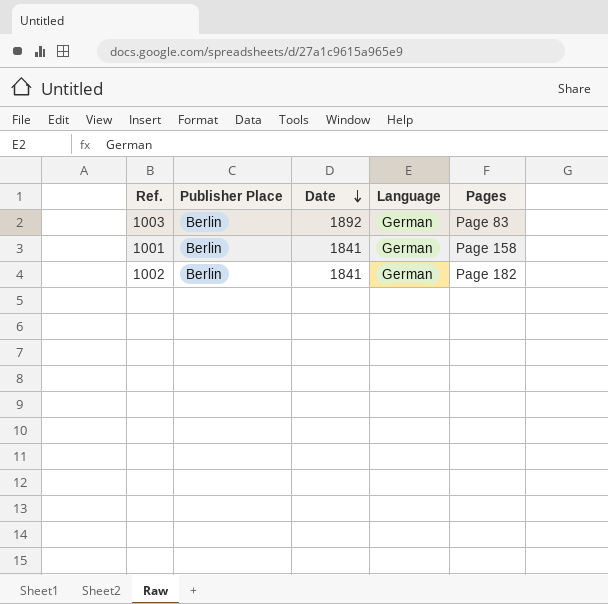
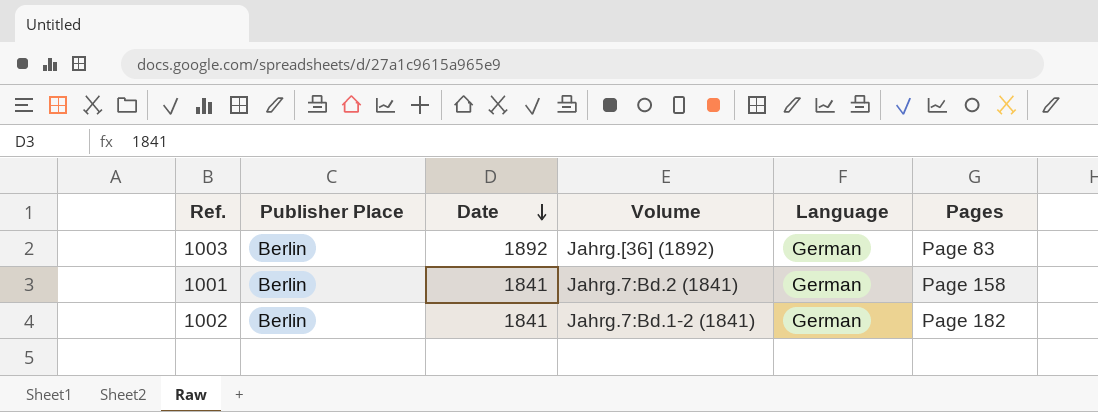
column Volume | position: none -> 4

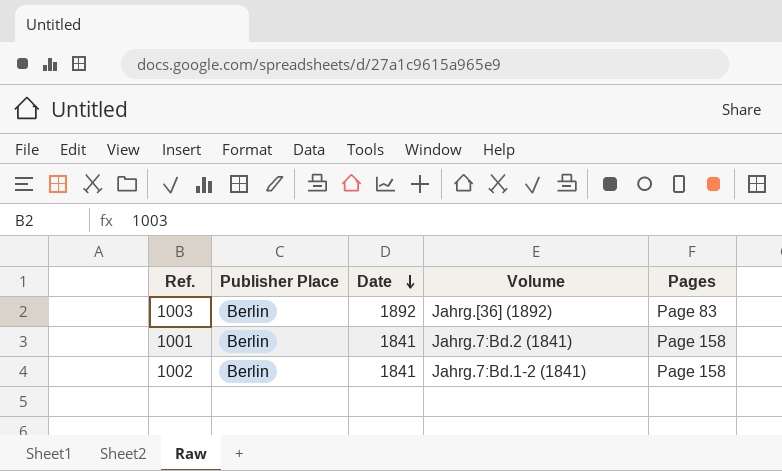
column Language | position: 5 -> none
1002 | Pages: Page 182 -> Page 158

